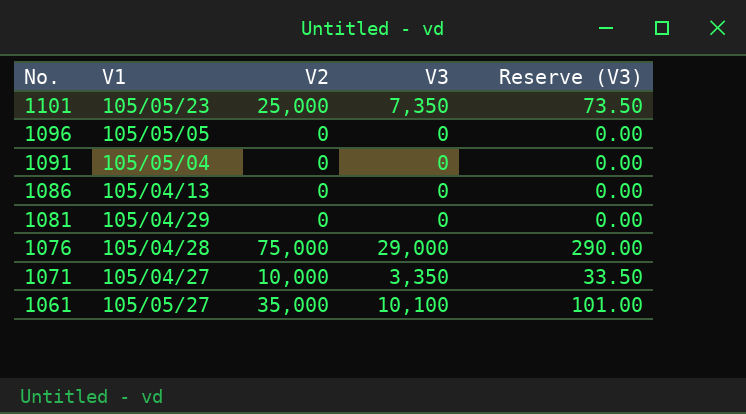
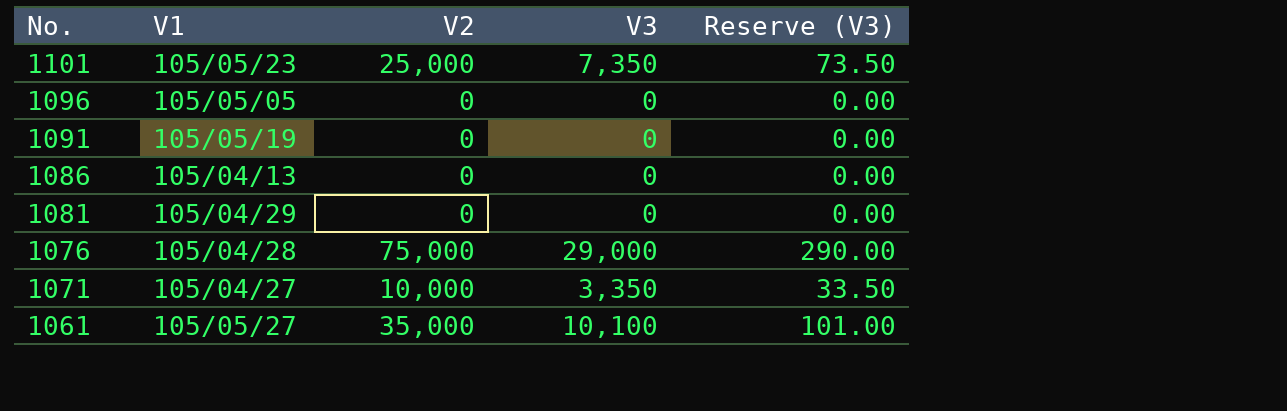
1091 | V1: 105/05/04 -> 105/05/19

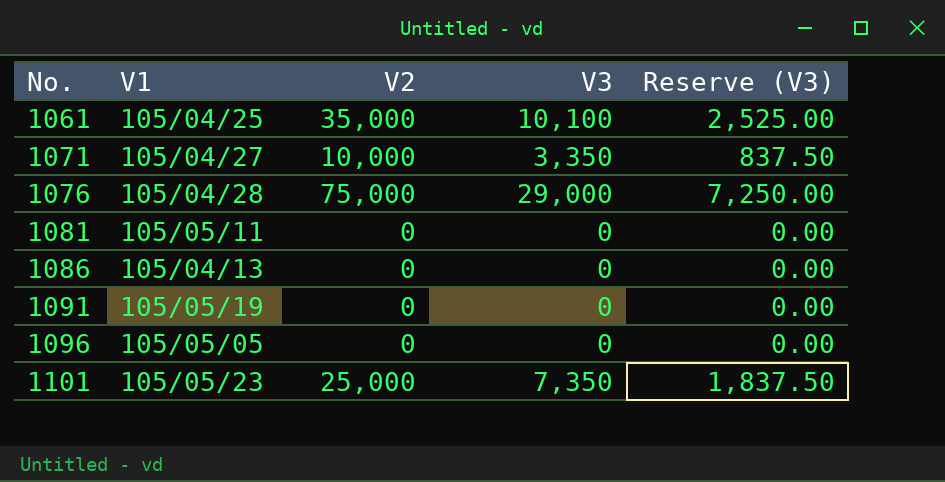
row order: No. descending -> No. ascending
column Reserve (V3) | formula: [V3] * 0.01 -> [V3] * 0.25
1061 | V1: 105/05/27 -> 105/04/25
1081 | V1: 105/04/29 -> 105/05/11

